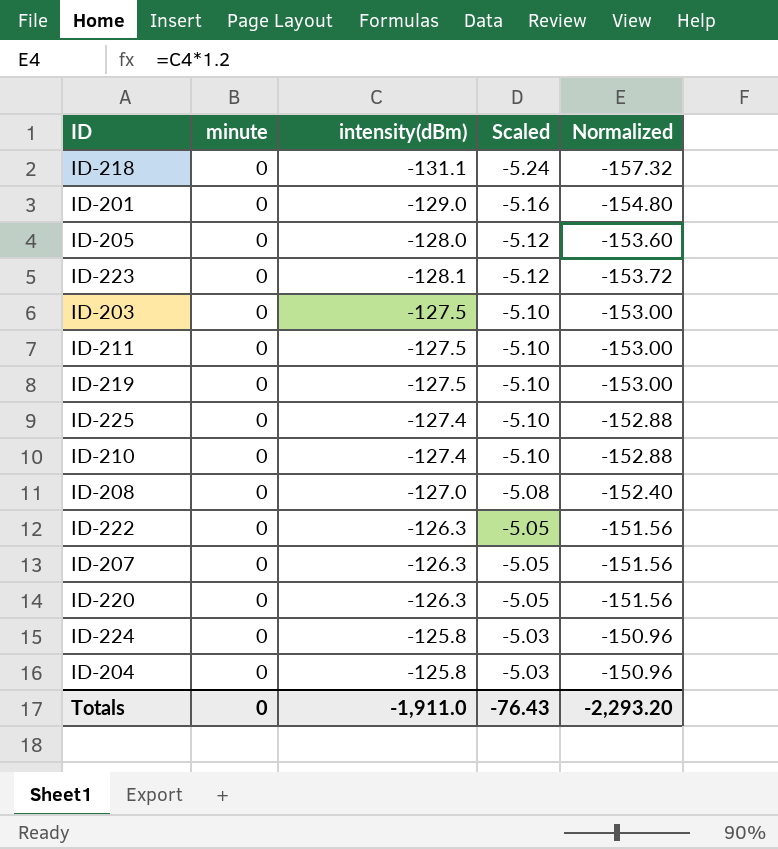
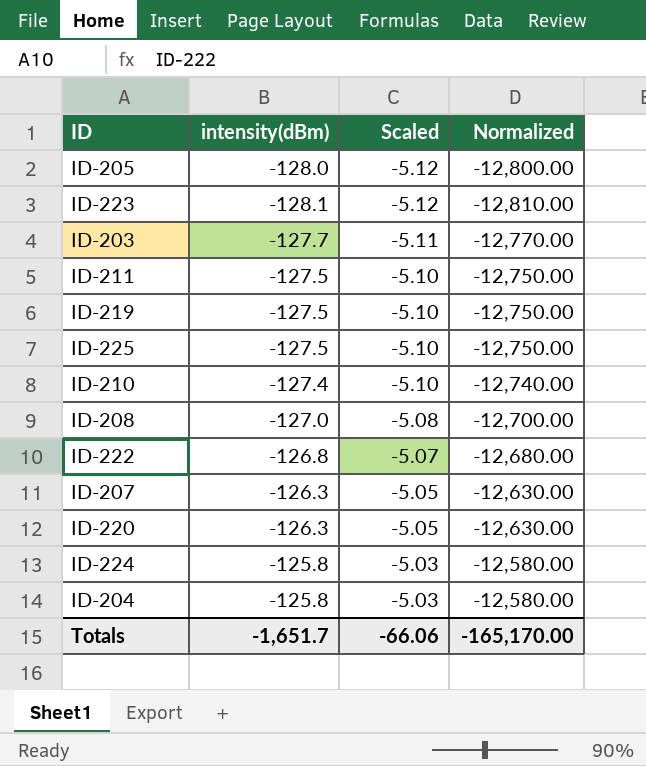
column minute | position: 2 -> none
column Normalized | formula: [intensity(dBm)] * 1.2 -> [intensity(dBm)] * 100
row ID-218: 0 | -131.1 | -5.24 | -157.32 -> none
row ID-201: 0 | -129.0 | -5.16 | -154.80 -> none
ID-203 | intensity(dBm): -127.5 -> -127.7
ID-203 | Scaled: -5.10 -> -5.11
ID-225 | intensity(dBm): -127.4 -> -127.5
ID-222 | intensity(dBm): -126.3 -> -126.8
ID-222 | Scaled: -5.05 -> -5.07
Totals | intensity(dBm): -1,911.0 -> -1,651.7
Totals | Scaled: -76.43 -> -66.06
Totals | Normalized: -2,293.20 -> -165,170.00

